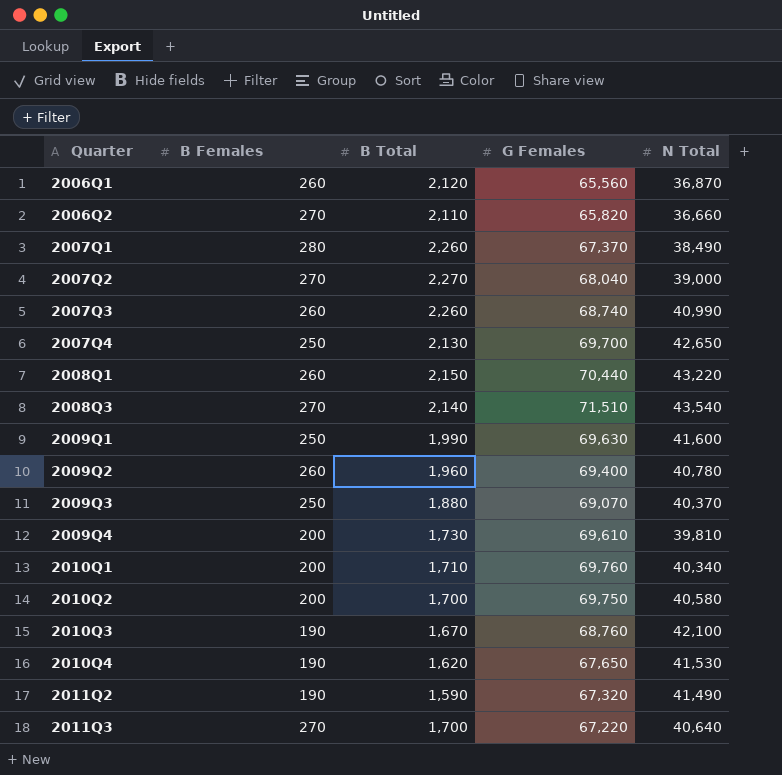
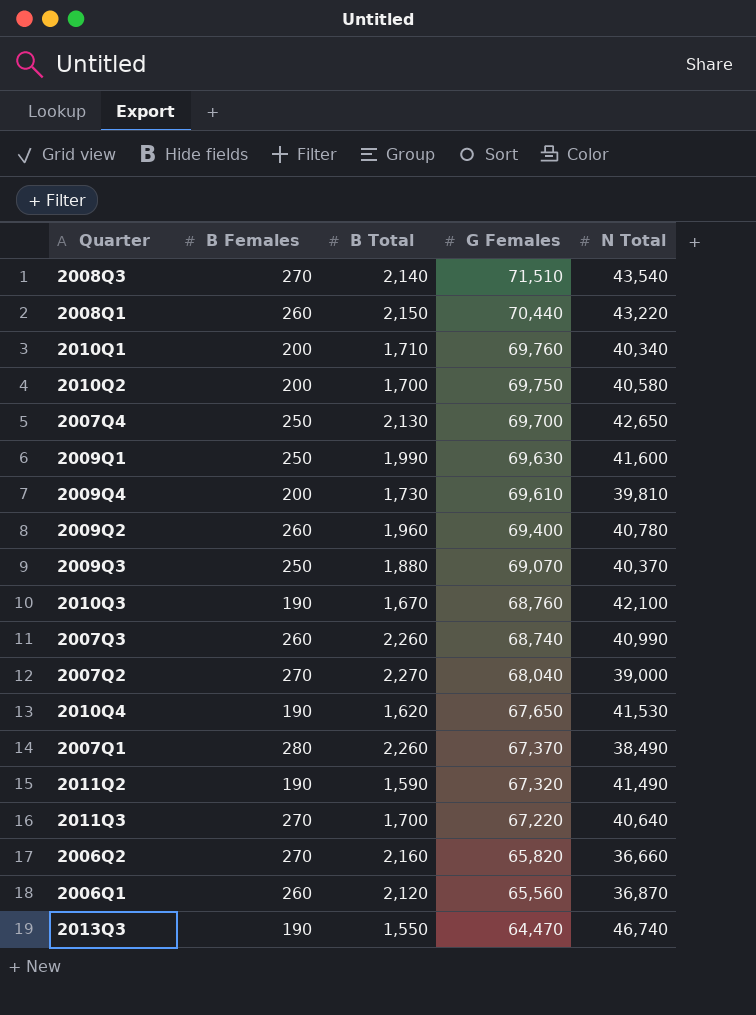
row order: Quarter ascending -> G Females descending
2006Q2 | B Total: 2,110 -> 2,160
row 2013Q3: none -> 190 | 1,550 | 64,470 | 46,740

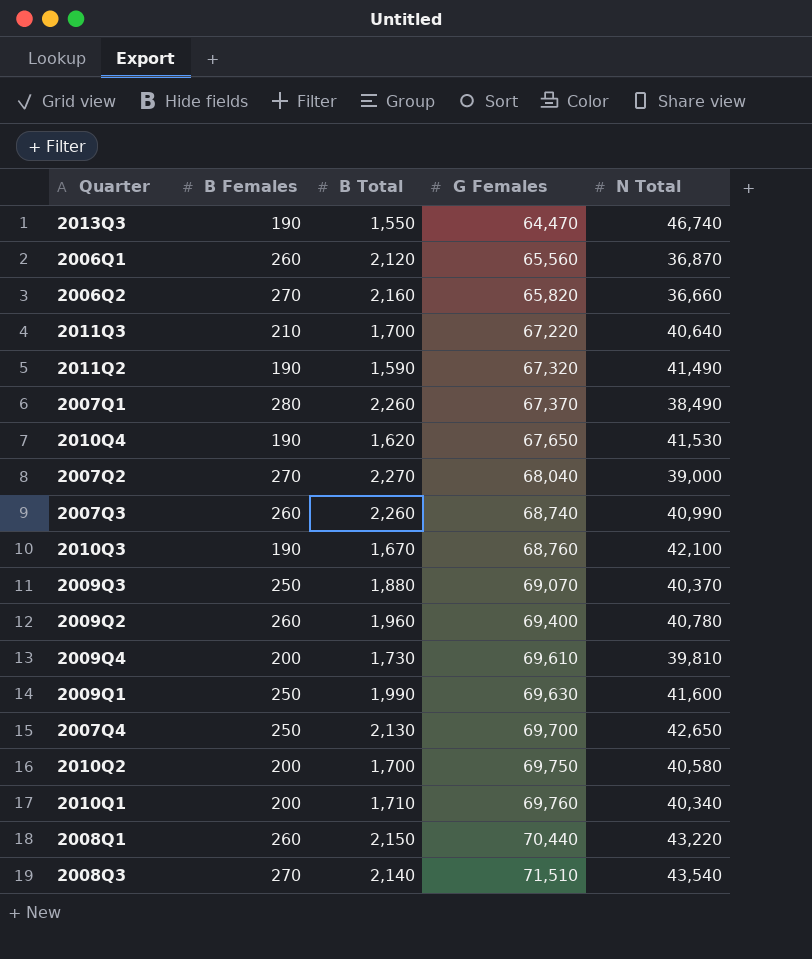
row order: G Females descending -> G Females ascending
2011Q3 | B Females: 270 -> 210

